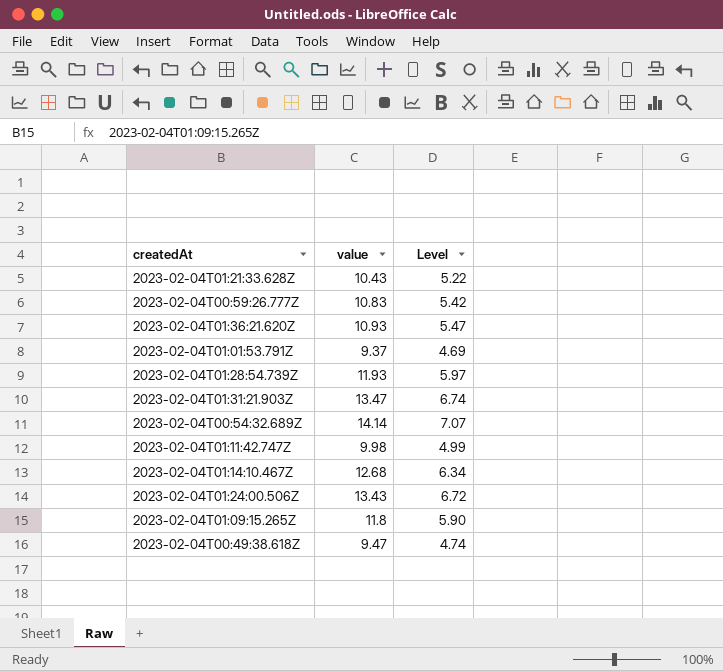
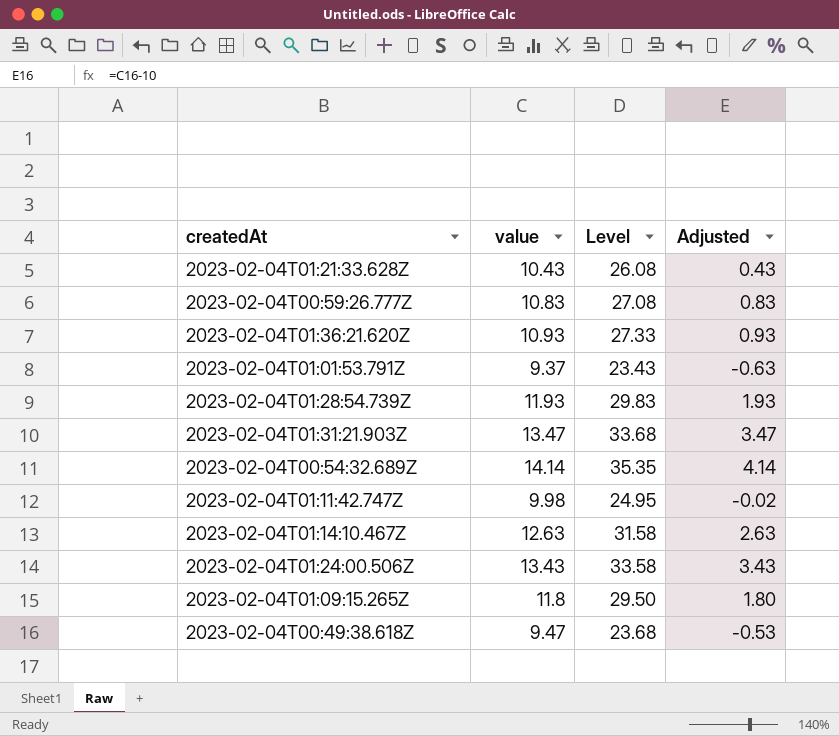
column Level | formula: [value] * 0.5 -> [value] * 2.5
column Adjusted | formula: none -> [value] - 10
2023-02-04T01:14:10.467Z | value: 12.68 -> 12.63

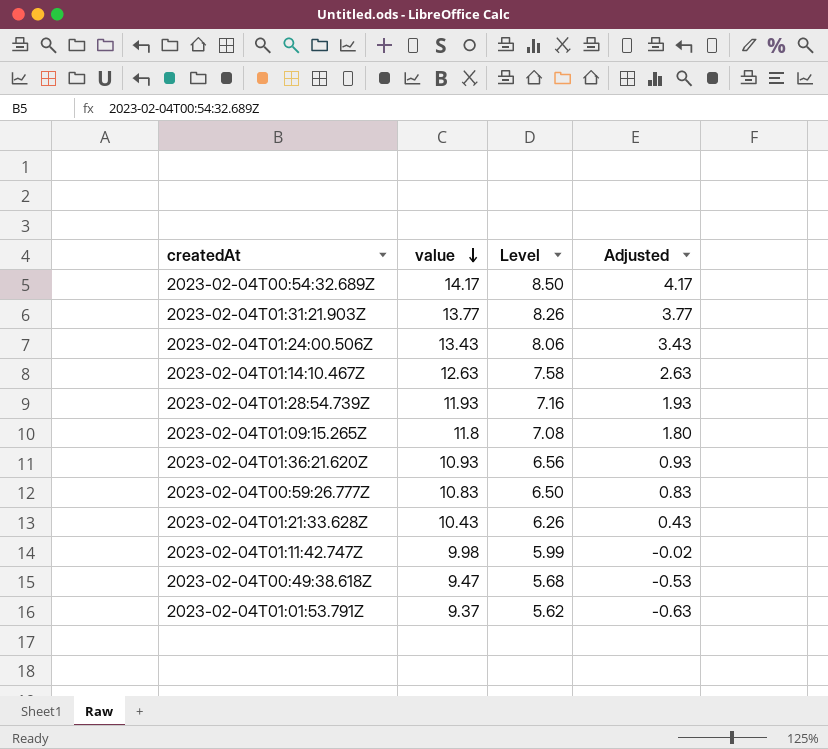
row order: none -> value descending
column Level | formula: [value] * 2.5 -> [value] * 0.6
2023-02-04T00:54:32.689Z | value: 14.14 -> 14.17
2023-02-04T00:54:32.689Z | Adjusted: 4.14 -> 4.17
2023-02-04T01:31:21.903Z | value: 13.47 -> 13.77
2023-02-04T01:31:21.903Z | Adjusted: 3.47 -> 3.77

